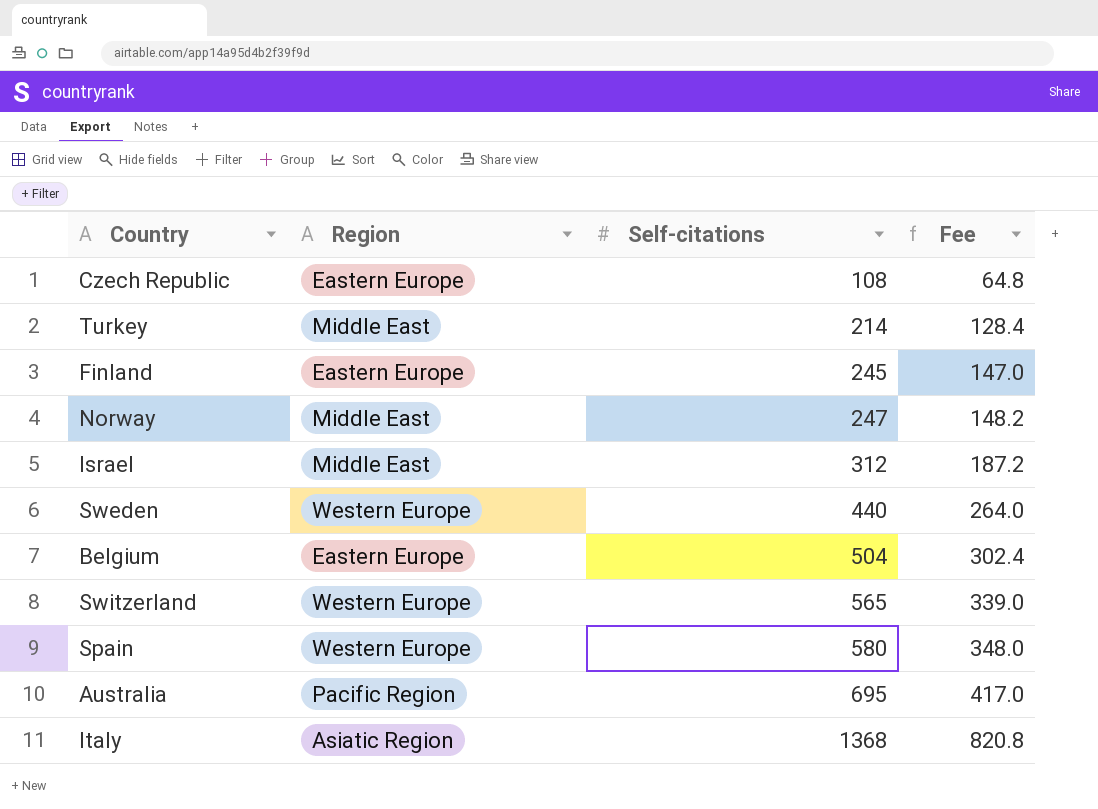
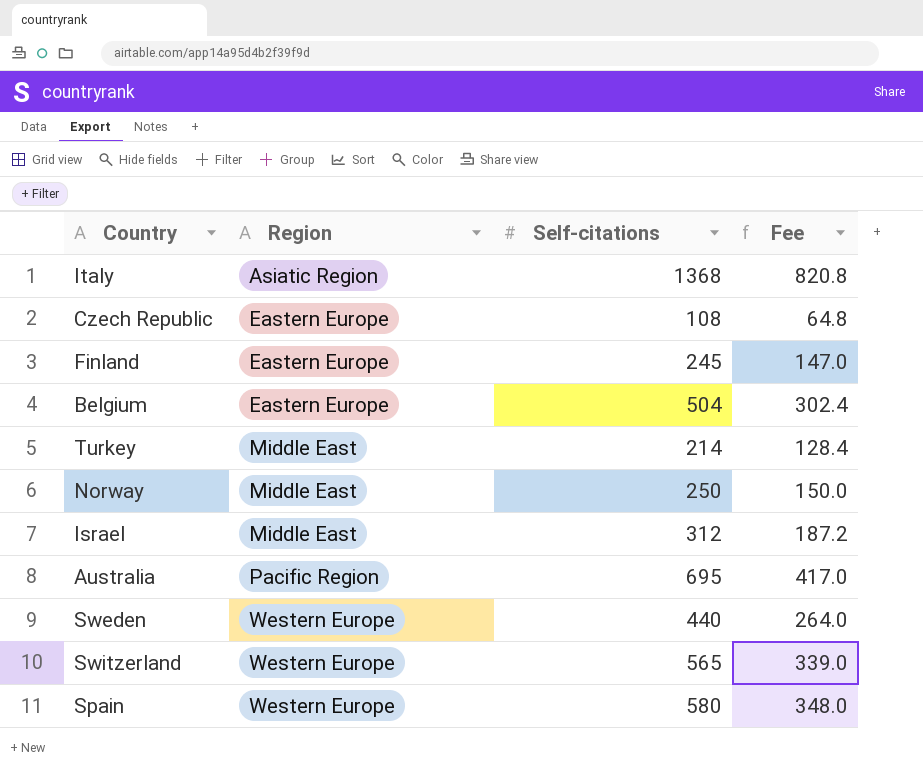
row order: Self-citations ascending -> Region ascending
Norway | Self-citations: 247 -> 250
Norway | Fee: 148.2 -> 150.0

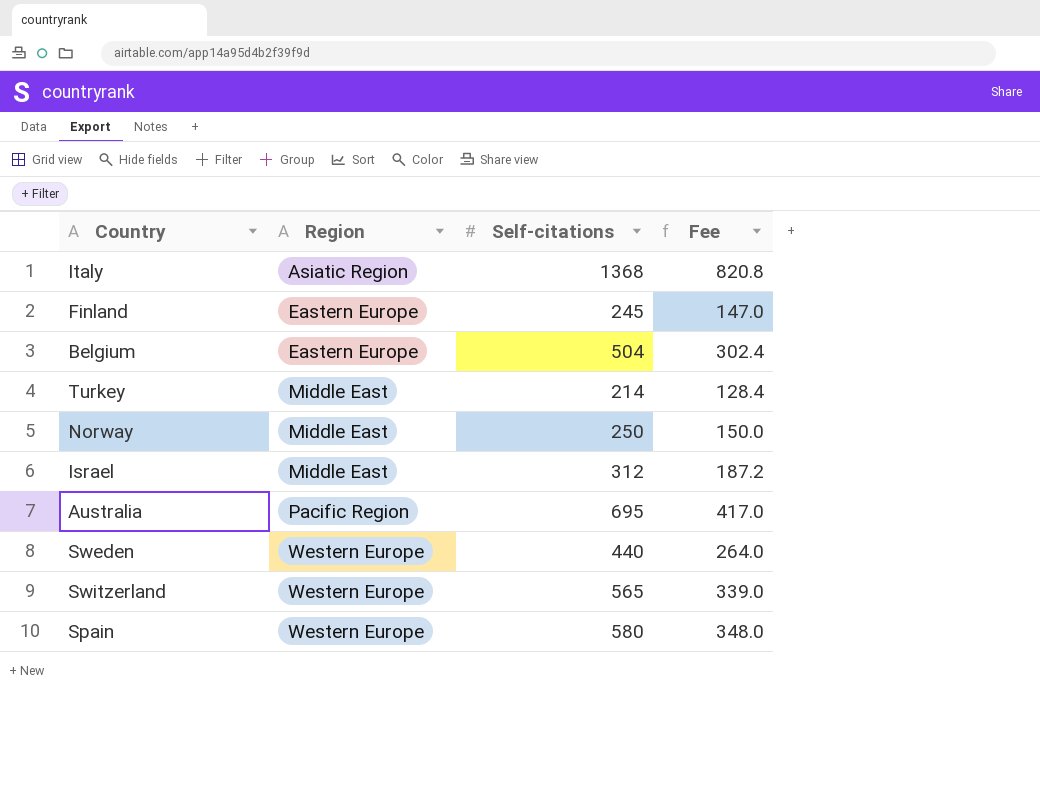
row Czech Republic: Eastern Europe | 108 | 64.8 -> none

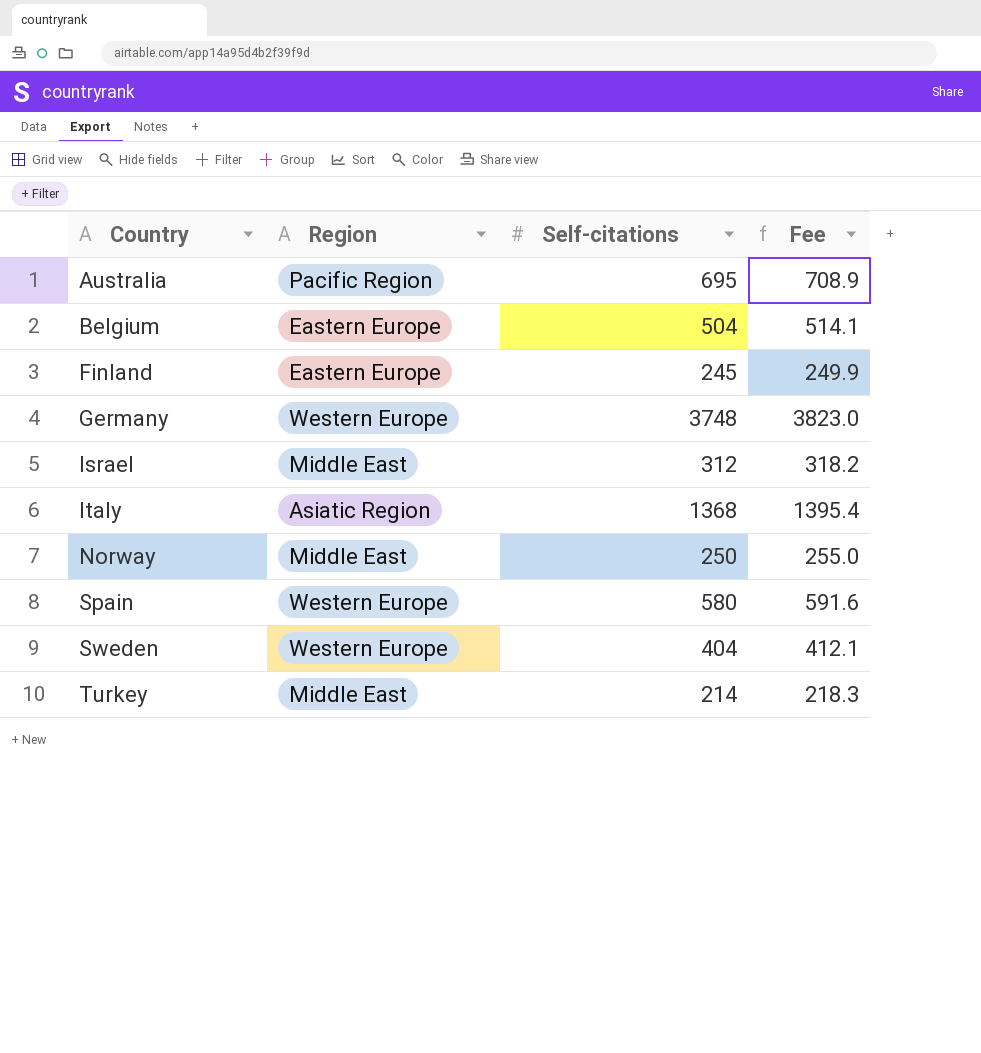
row order: Region ascending -> Country ascending
column Fee | formula: [Self-citations] * 0.6 -> [Self-citations] * 1.02
row Switzerland: Western Europe | 565 | 339.0 -> none
row Germany: none -> Western Europe | 3748 | 3823.0
Sweden | Self-citations: 440 -> 404

